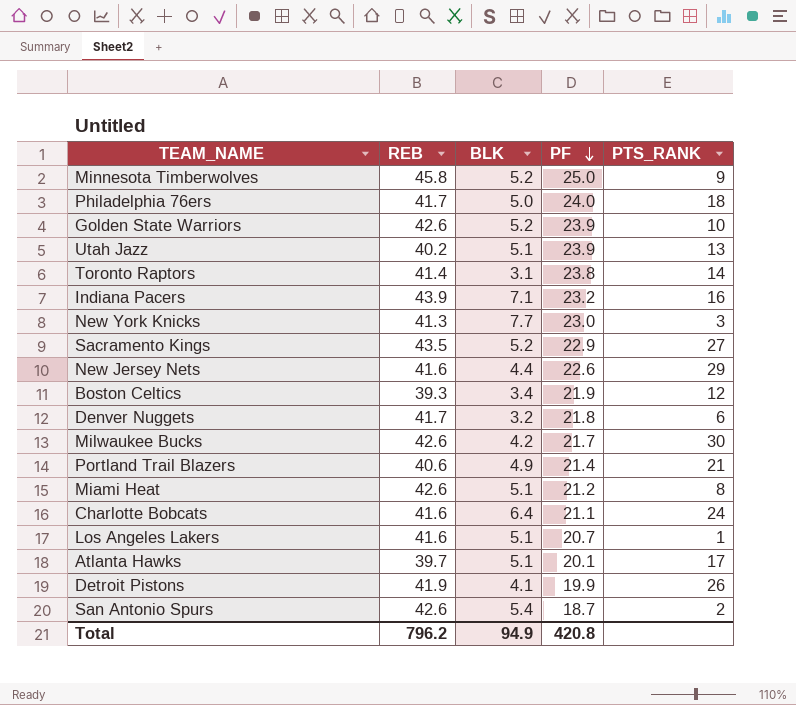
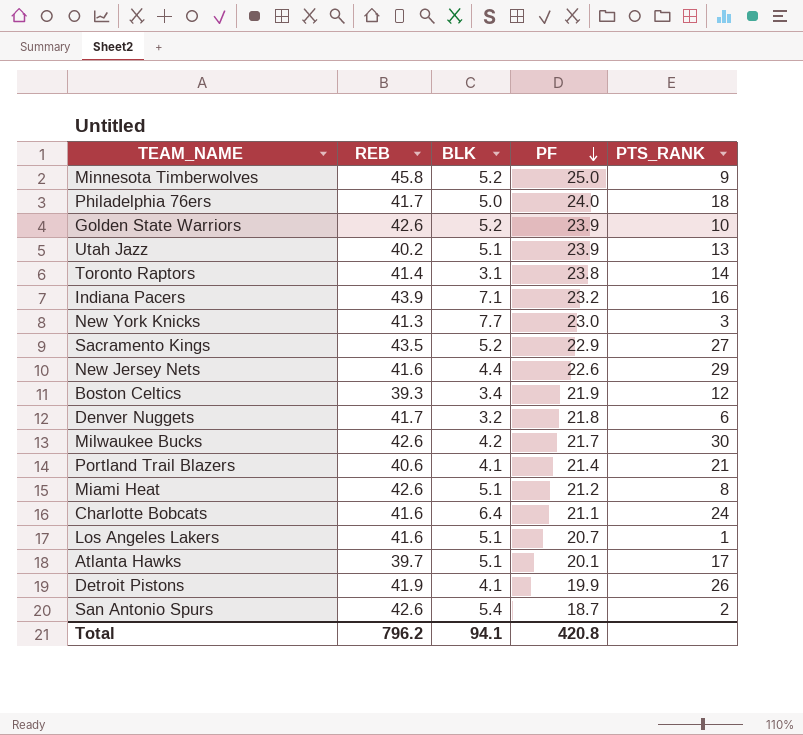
Portland Trail Blazers | BLK: 4.9 -> 4.1
Total | BLK: 94.9 -> 94.1

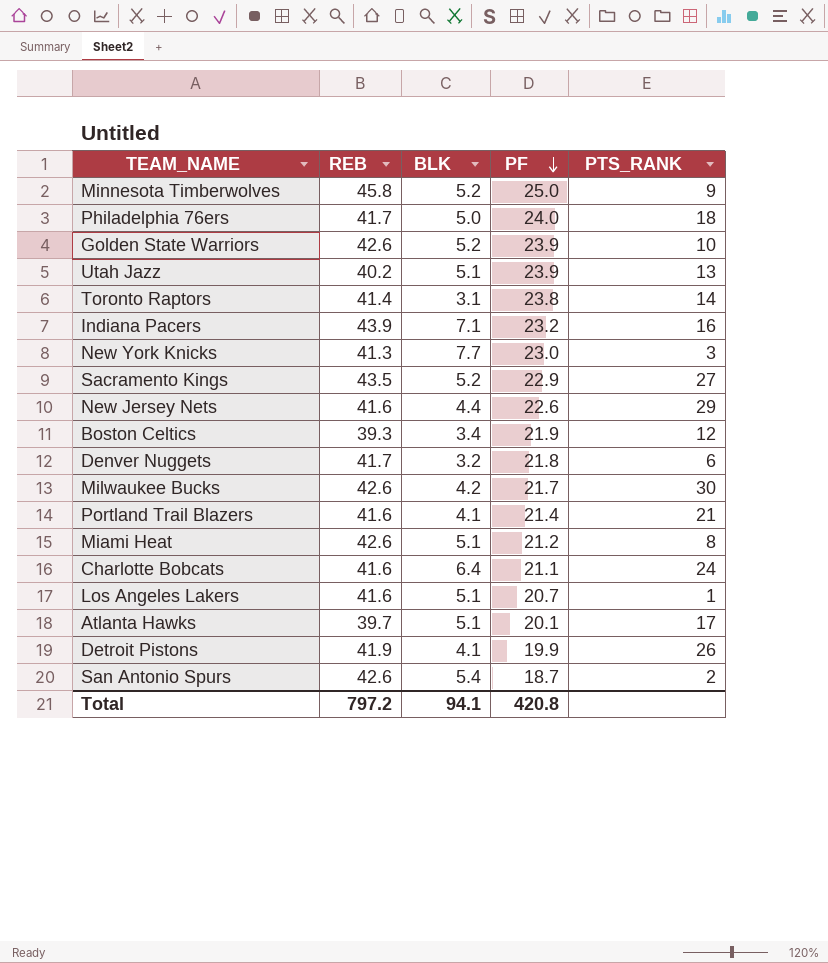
Portland Trail Blazers | REB: 40.6 -> 41.6
Total | REB: 796.2 -> 797.2

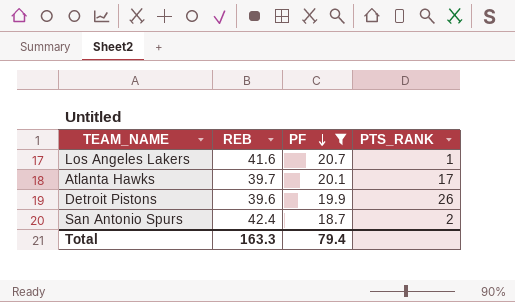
filter: none -> PF <= 20.7
column BLK | position: 3 -> none
Detroit Pistons | REB: 41.9 -> 39.6
San Antonio Spurs | REB: 42.6 -> 42.4
Total | REB: 797.2 -> 163.3
Total | PF: 420.8 -> 79.4

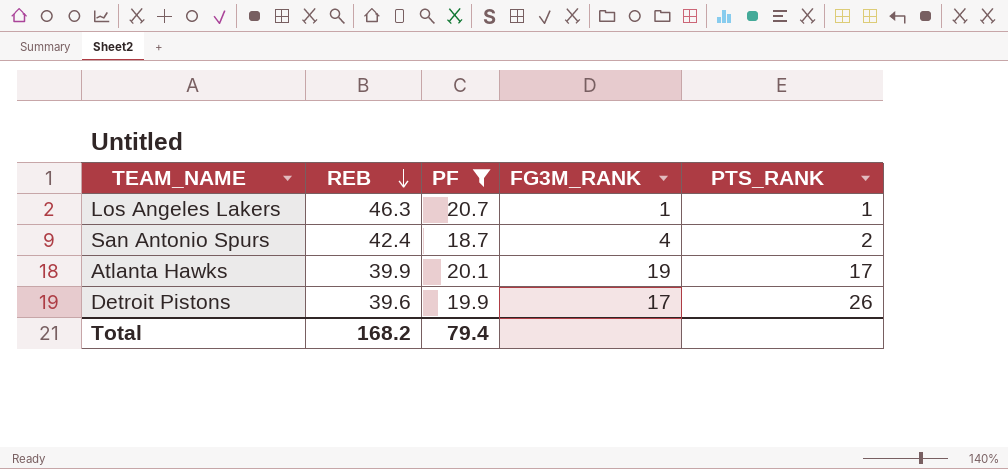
row order: PF descending -> REB descending
column FG3M_RANK | position: none -> 4
Los Angeles Lakers | REB: 41.6 -> 46.3
Atlanta Hawks | REB: 39.7 -> 39.9
Total | REB: 163.3 -> 168.2

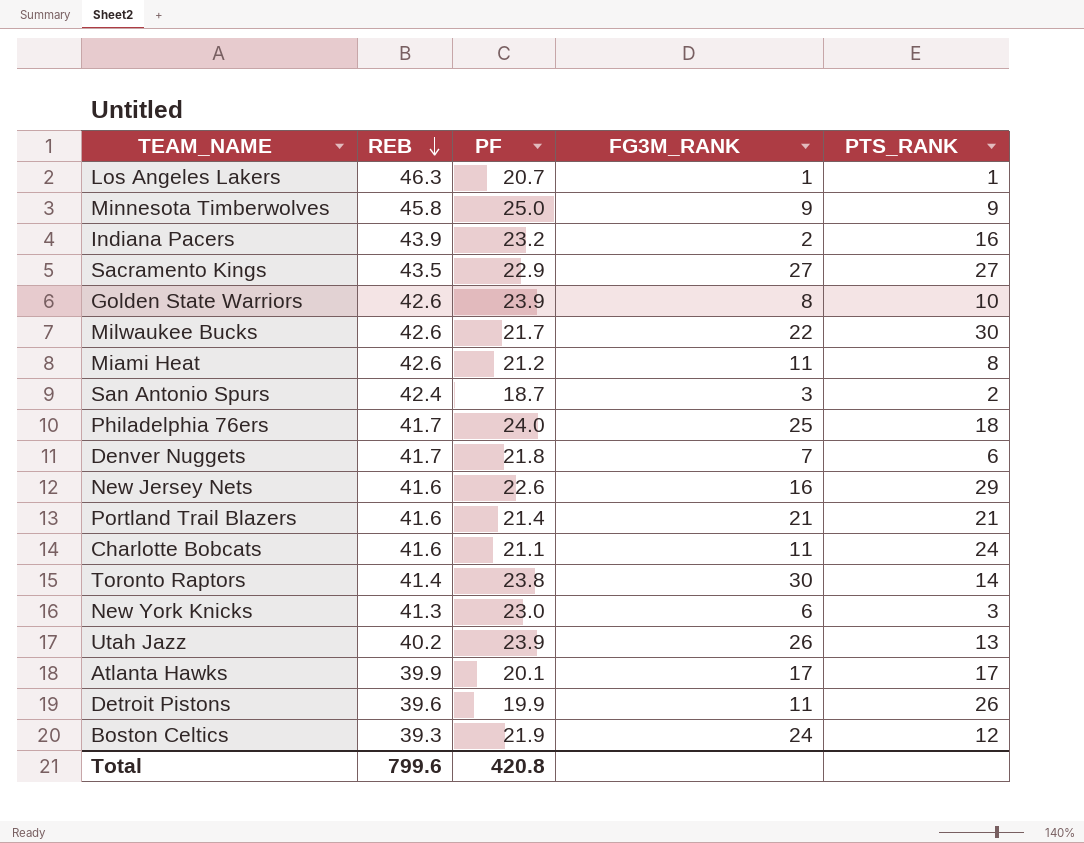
filter: PF <= 20.7 -> none
San Antonio Spurs | FG3M_RANK: 4 -> 3
Atlanta Hawks | FG3M_RANK: 19 -> 17
Detroit Pistons | FG3M_RANK: 17 -> 11
Total | REB: 168.2 -> 799.6
Total | PF: 79.4 -> 420.8

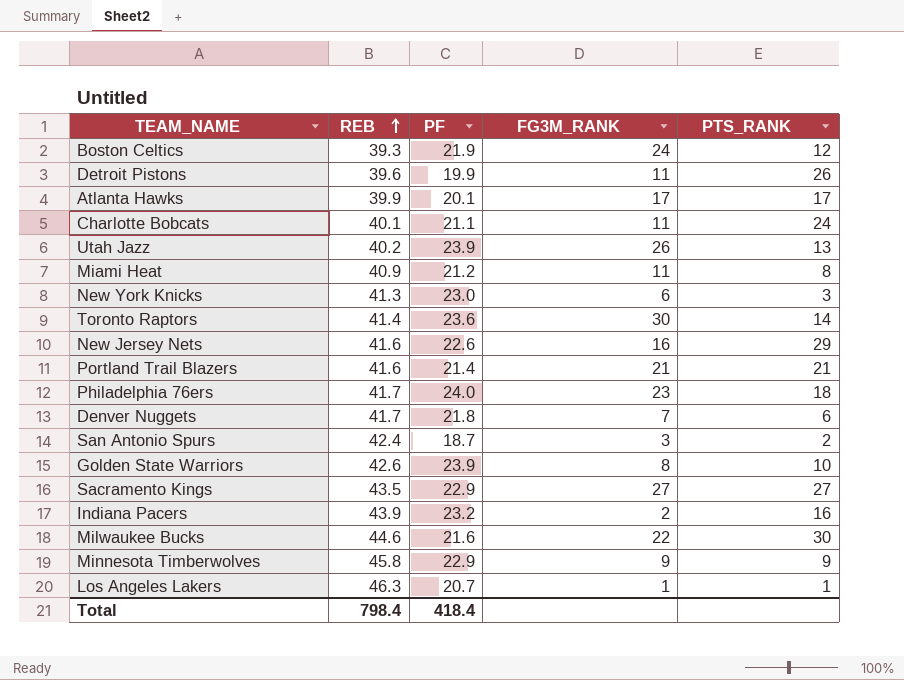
row order: REB descending -> REB ascending
Charlotte Bobcats | REB: 41.6 -> 40.1
Miami Heat | REB: 42.6 -> 40.9
Toronto Raptors | PF: 23.8 -> 23.6
Philadelphia 76ers | FG3M_RANK: 25 -> 23
Milwaukee Bucks | REB: 42.6 -> 44.6
Milwaukee Bucks | PF: 21.7 -> 21.6
Minnesota Timberwolves | PF: 25.0 -> 22.9
Total | REB: 799.6 -> 798.4
Total | PF: 420.8 -> 418.4

